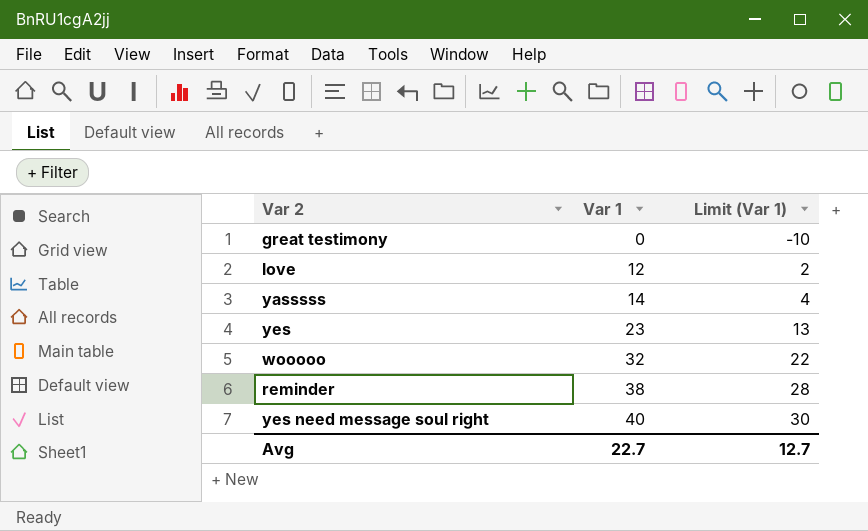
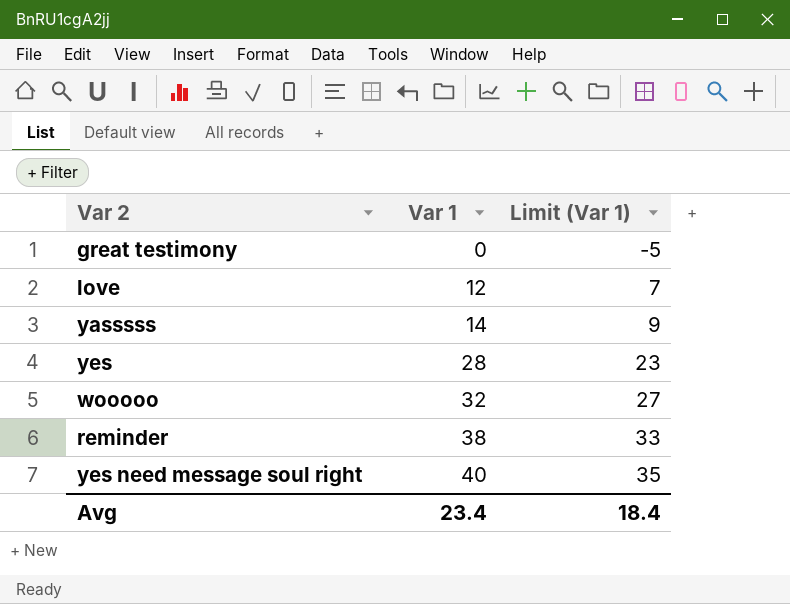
column Limit (Var 1) | formula: [Var 1] - 10 -> [Var 1] - 5
yes | Var 1: 23 -> 28
Avg | Var 1: 22.7 -> 23.4
Avg | Limit (Var 1): 12.7 -> 18.4

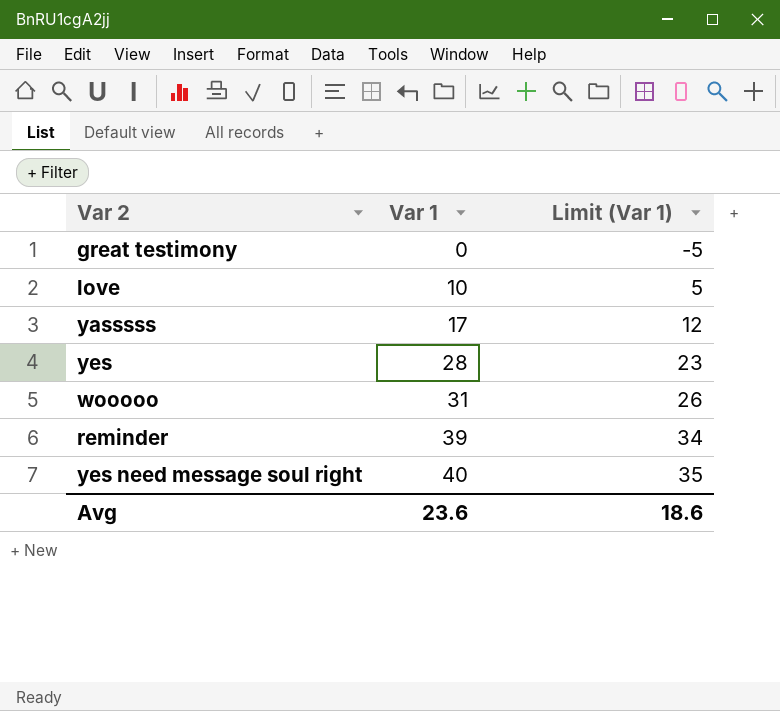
love | Var 1: 12 -> 10
love | Limit (Var 1): 7 -> 5
yasssss | Var 1: 14 -> 17
yasssss | Limit (Var 1): 9 -> 12
wooooo | Var 1: 32 -> 31
wooooo | Limit (Var 1): 27 -> 26
reminder | Var 1: 38 -> 39
reminder | Limit (Var 1): 33 -> 34
Avg | Var 1: 23.4 -> 23.6
Avg | Limit (Var 1): 18.4 -> 18.6

